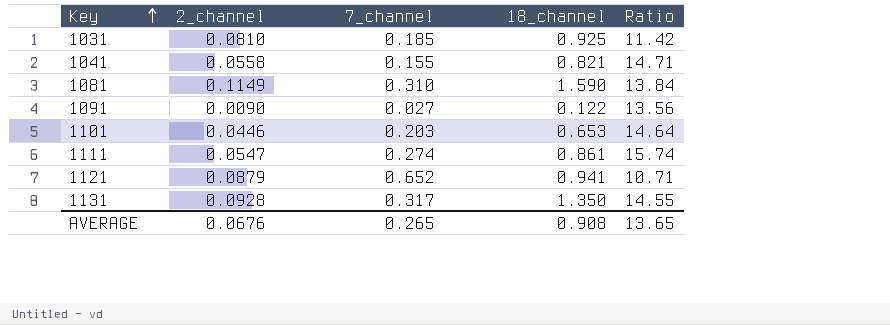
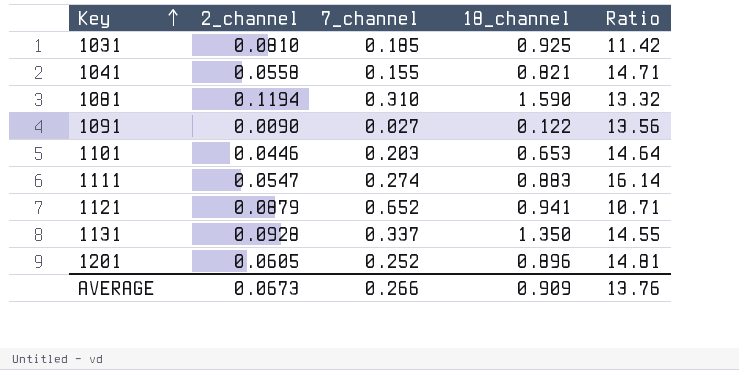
1081 | 2_channel: 0.1149 -> 0.1194
1081 | Ratio: 13.84 -> 13.32
1111 | 18_channel: 0.861 -> 0.883
1111 | Ratio: 15.74 -> 16.14
1131 | 7_channel: 0.317 -> 0.337
row 1201: none -> 0.0605 | 0.252 | 0.896 | 14.81
AVERAGE | 2_channel: 0.0676 -> 0.0673
AVERAGE | 7_channel: 0.265 -> 0.266
AVERAGE | 18_channel: 0.908 -> 0.909
AVERAGE | Ratio: 13.65 -> 13.76

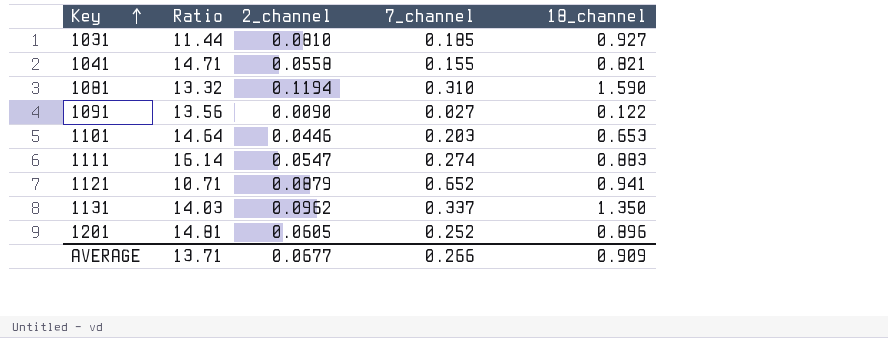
column Ratio | position: 5 -> 2
1031 | Ratio: 11.42 -> 11.44
1031 | 18_channel: 0.925 -> 0.927
1131 | Ratio: 14.55 -> 14.03
1131 | 2_channel: 0.0928 -> 0.0962
AVERAGE | Ratio: 13.76 -> 13.71
AVERAGE | 2_channel: 0.0673 -> 0.0677

